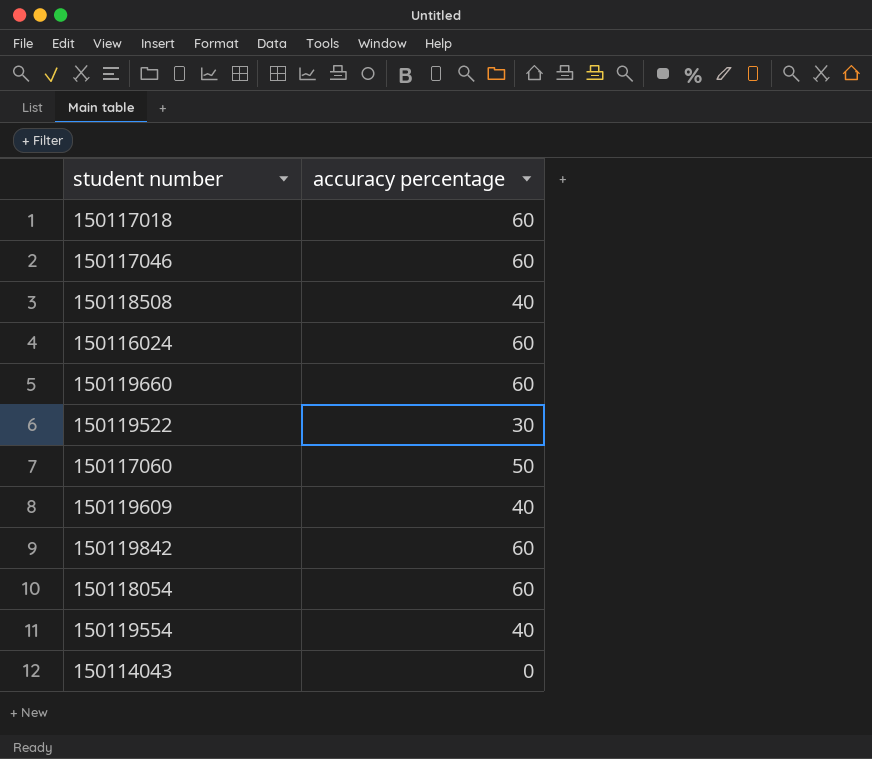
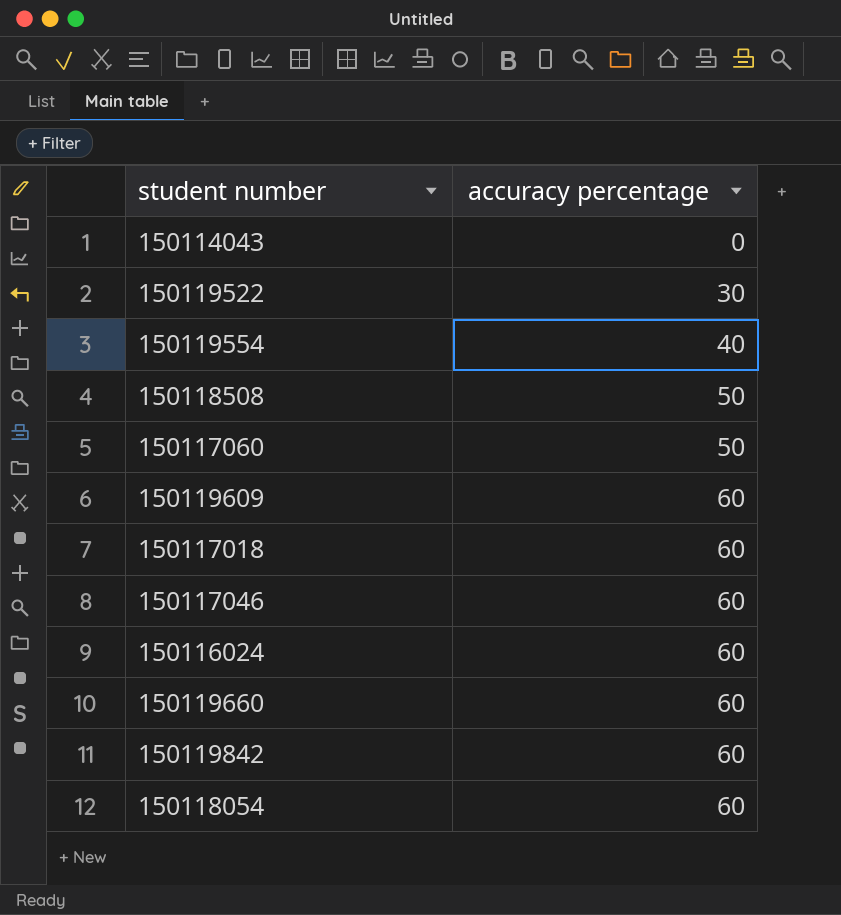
row order: none -> accuracy percentage ascending
150118508 | accuracy percentage: 40 -> 50
150119609 | accuracy percentage: 40 -> 60

